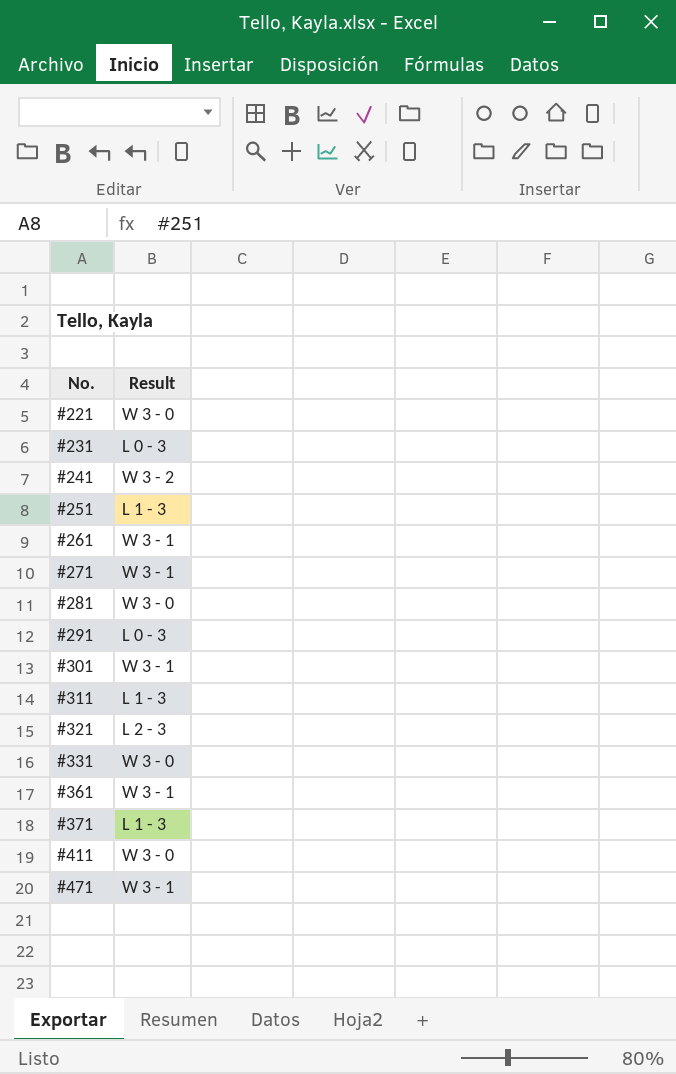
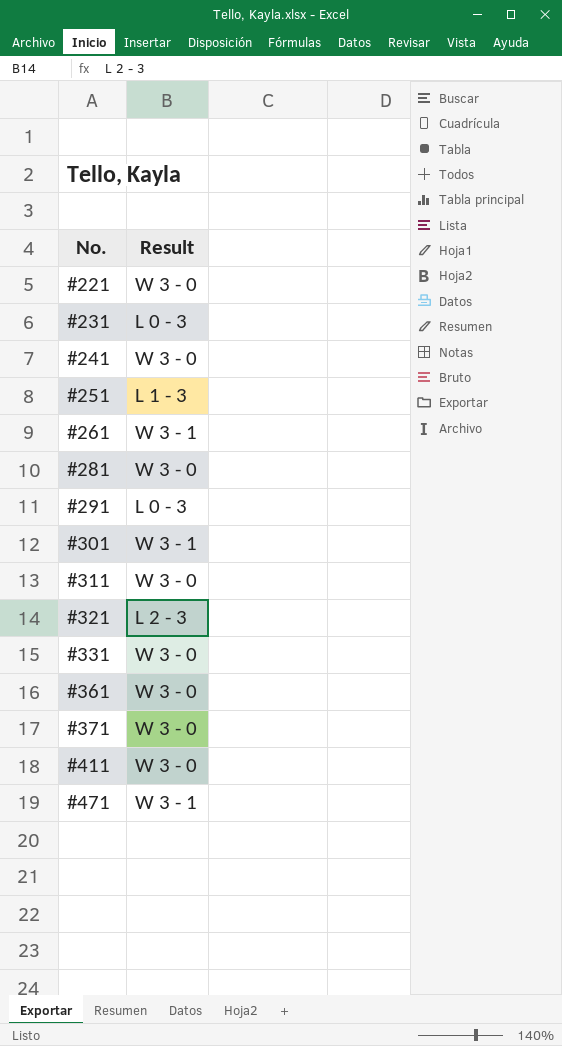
row #271: W 3 - 1 -> none
#241 | Result: W 3 - 2 -> W 3 - 0
#311 | Result: L 1 - 3 -> W 3 - 0
#361 | Result: W 3 - 1 -> W 3 - 0
#371 | Result: L 1 - 3 -> W 3 - 0

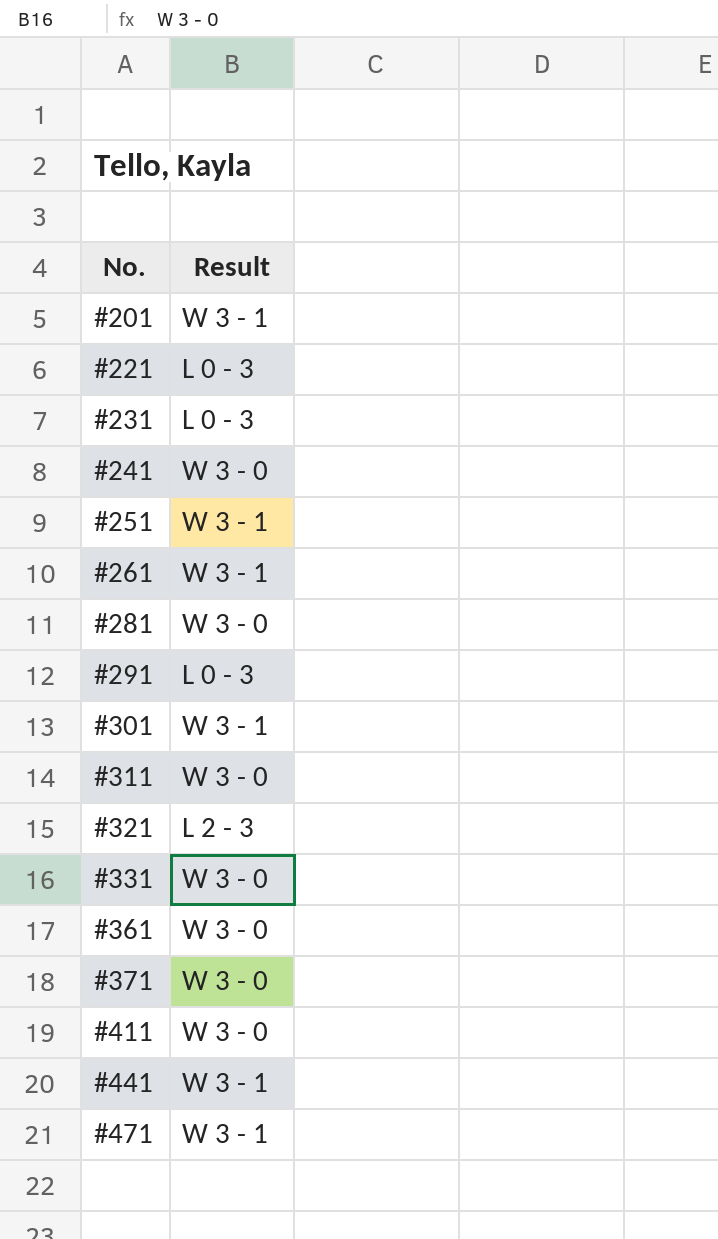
row #201: none -> W 3 - 1
#221 | Result: W 3 - 0 -> L 0 - 3
#251 | Result: L 1 - 3 -> W 3 - 1
row #441: none -> W 3 - 1

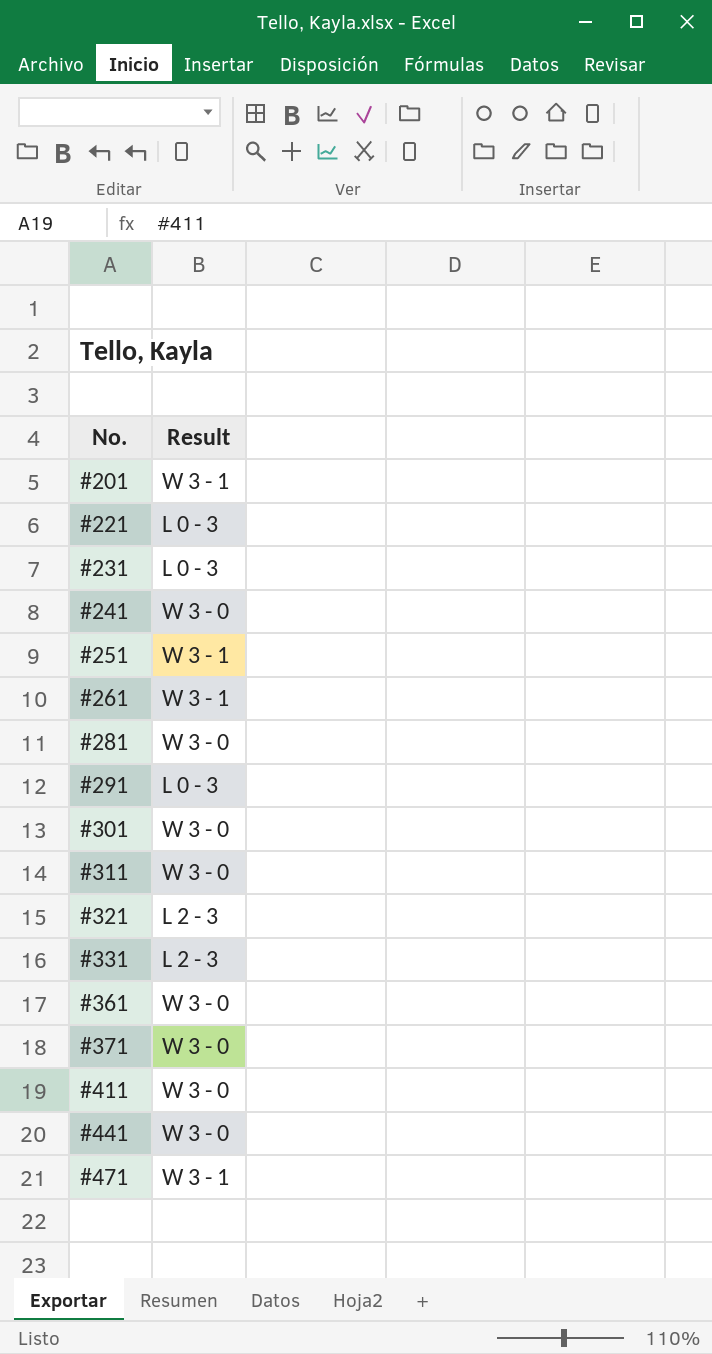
#301 | Result: W 3 - 1 -> W 3 - 0
#331 | Result: W 3 - 0 -> L 2 - 3
#441 | Result: W 3 - 1 -> W 3 - 0

